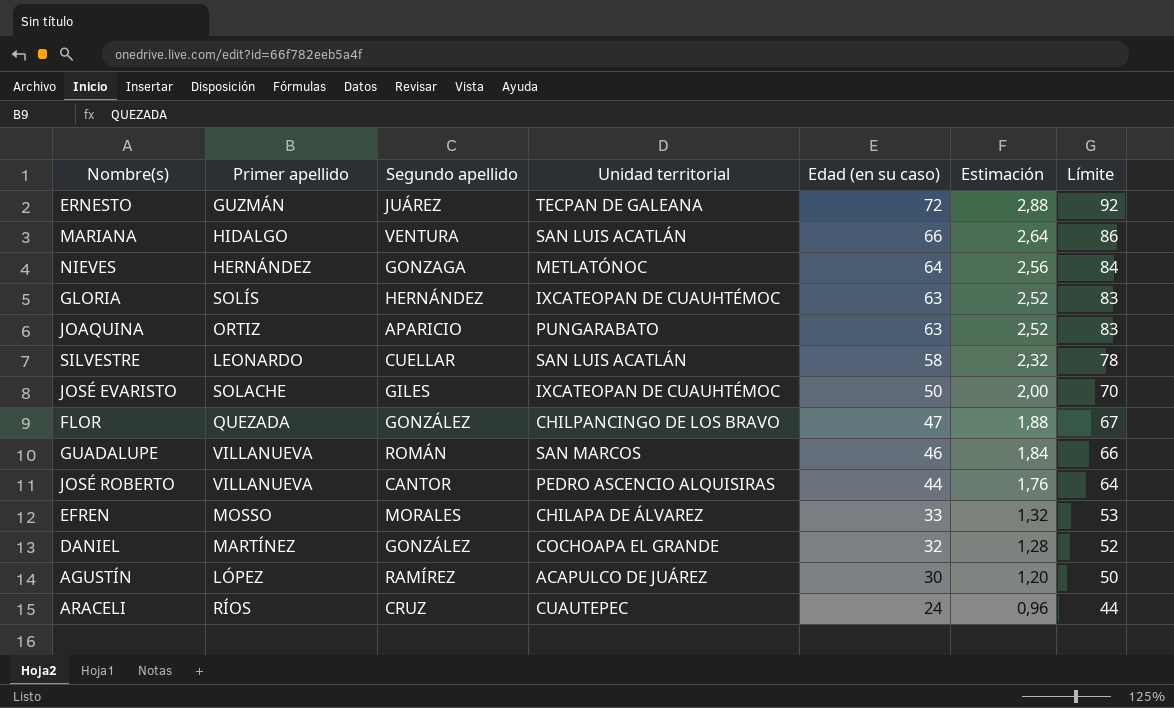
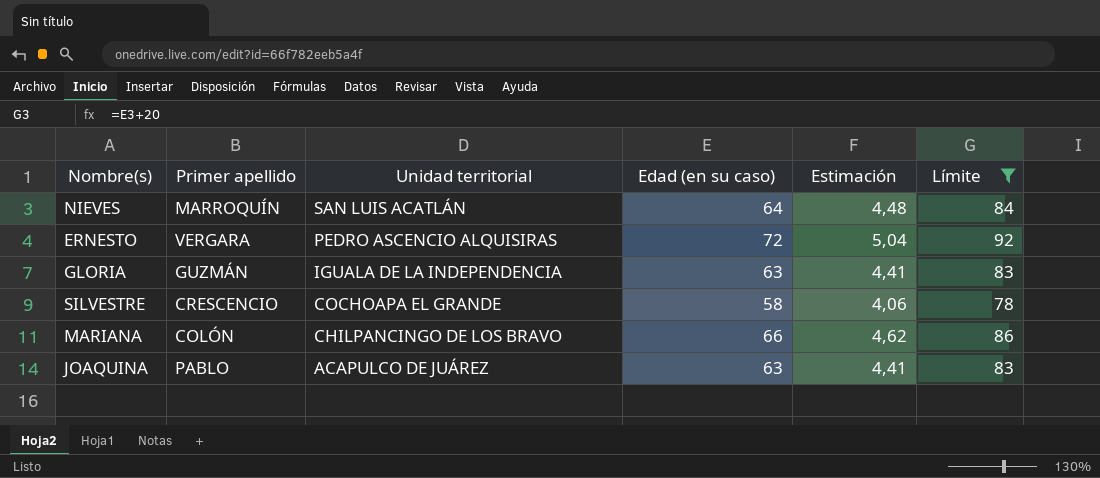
filter: none -> Límite >= 78
row order: Edad (en su caso) descending -> Unidad territorial descending
column Segundo apellido | position: 3 -> none
column Estimación | formula: [Edad (en su caso)] * 0,04 -> [Edad (en su caso)] * 0,07
NIEVES | Primer apellido: HERNÁNDEZ -> MARROQUÍN
NIEVES | Unidad territorial: METLATÓNOC -> SAN LUIS ACATLÁN
ERNESTO | Primer apellido: GUZMÁN -> VERGARA
ERNESTO | Unidad territorial: TECPAN DE GALEANA -> PEDRO ASCENCIO ALQUISIRAS
GLORIA | Primer apellido: SOLÍS -> GUZMÁN
GLORIA | Unidad territorial: IXCATEOPAN DE CUAUHTÉMOC -> IGUALA DE LA INDEPENDENCIA
SILVESTRE | Primer apellido: LEONARDO -> CRESCENCIO
SILVESTRE | Unidad territorial: SAN LUIS ACATLÁN -> COCHOAPA EL GRANDE
MARIANA | Primer apellido: HIDALGO -> COLÓN
MARIANA | Unidad territorial: SAN LUIS ACATLÁN -> CHILPANCINGO DE LOS BRAVO
JOAQUINA | Primer apellido: ORTIZ -> PABLO
JOAQUINA | Unidad territorial: PUNGARABATO -> ACAPULCO DE JUÁREZ

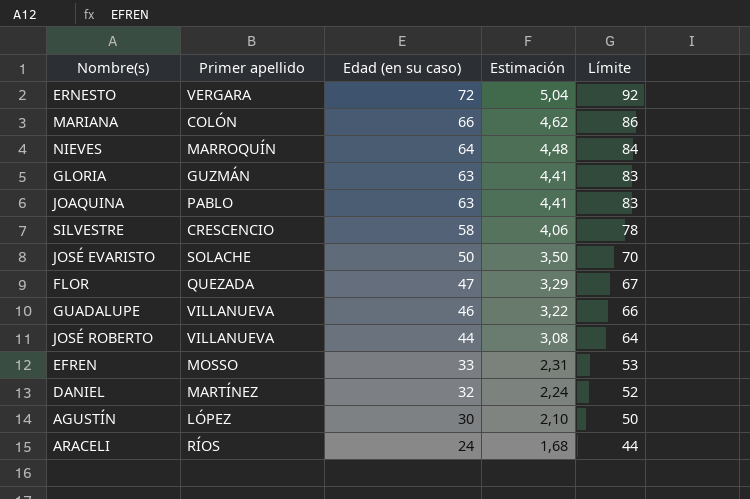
filter: Límite >= 78 -> none
row order: Unidad territorial descending -> Edad (en su caso) descending
column Unidad territorial | position: 3 -> none

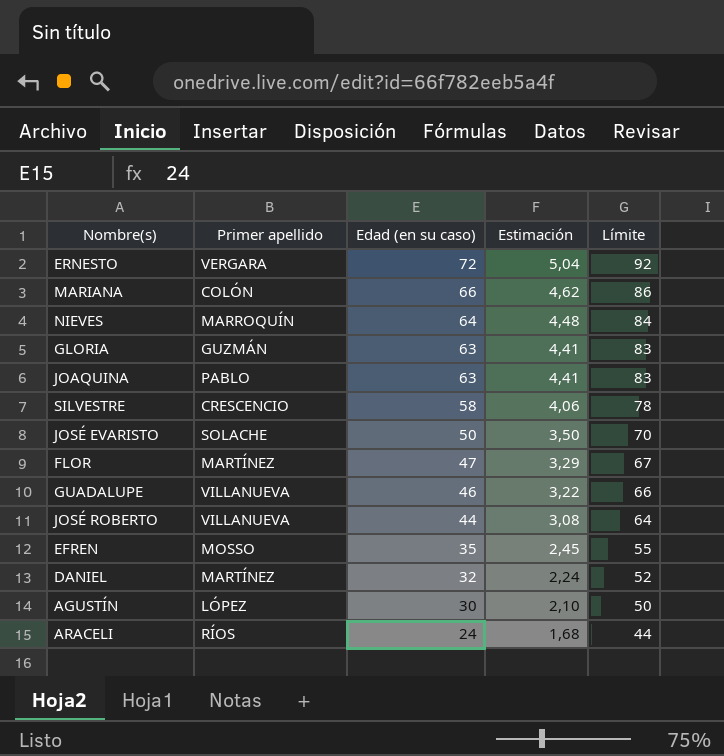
FLOR | Primer apellido: QUEZADA -> MARTÍNEZ
EFREN | Edad (en su caso): 33 -> 35
EFREN | Estimación: 2,31 -> 2,45
EFREN | Límite: 53 -> 55

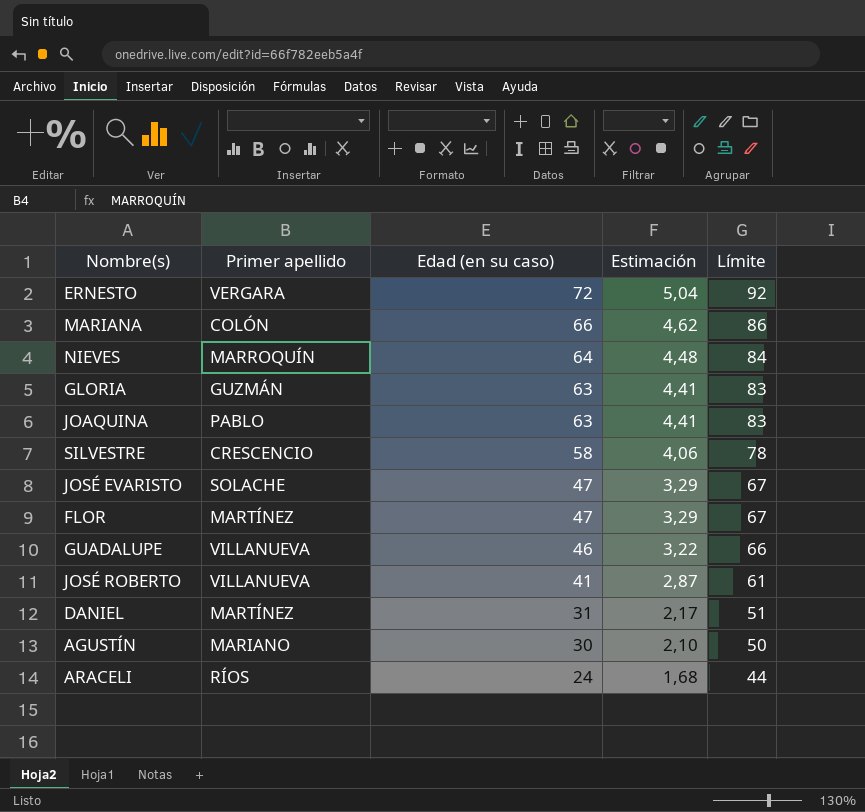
row EFREN: MOSSO | 35 | 2,45 | 55 -> none
JOSÉ EVARISTO | Edad (en su caso): 50 -> 47
JOSÉ EVARISTO | Estimación: 3,50 -> 3,29
JOSÉ EVARISTO | Límite: 70 -> 67
JOSÉ ROBERTO | Edad (en su caso): 44 -> 41
JOSÉ ROBERTO | Estimación: 3,08 -> 2,87
JOSÉ ROBERTO | Límite: 64 -> 61
DANIEL | Edad (en su caso): 32 -> 31
DANIEL | Estimación: 2,24 -> 2,17
DANIEL | Límite: 52 -> 51
AGUSTÍN | Primer apellido: LÓPEZ -> MARIANO

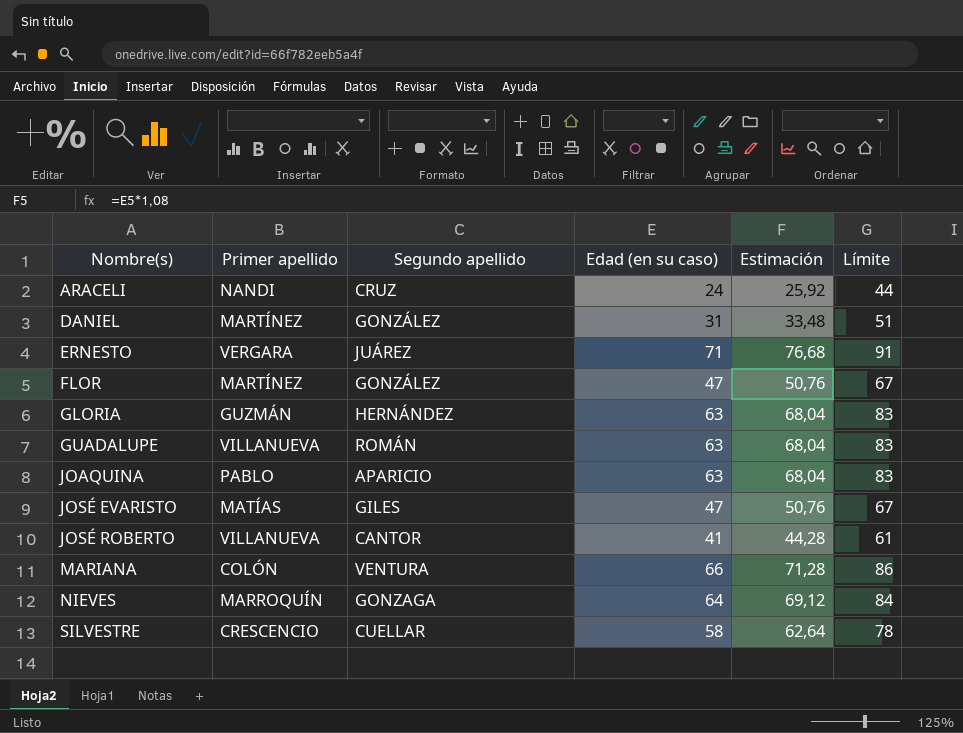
row order: Edad (en su caso) descending -> Nombre(s) ascending
column Segundo apellido | position: none -> 3
column Estimación | formula: [Edad (en su caso)] * 0,07 -> [Edad (en su caso)] * 1,08
row AGUSTÍN: MARIANO | 30 | 2,10 | 50 -> none
ARACELI | Primer apellido: RÍOS -> NANDI
ERNESTO | Edad (en su caso): 72 -> 71
ERNESTO | Límite: 92 -> 91
GUADALUPE | Edad (en su caso): 46 -> 63
GUADALUPE | Límite: 66 -> 83
JOSÉ EVARISTO | Primer apellido: SOLACHE -> MATÍAS

